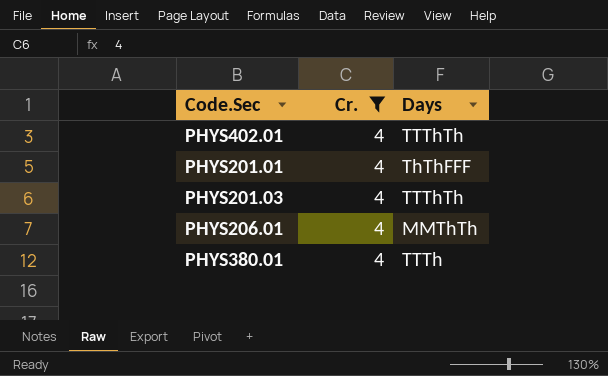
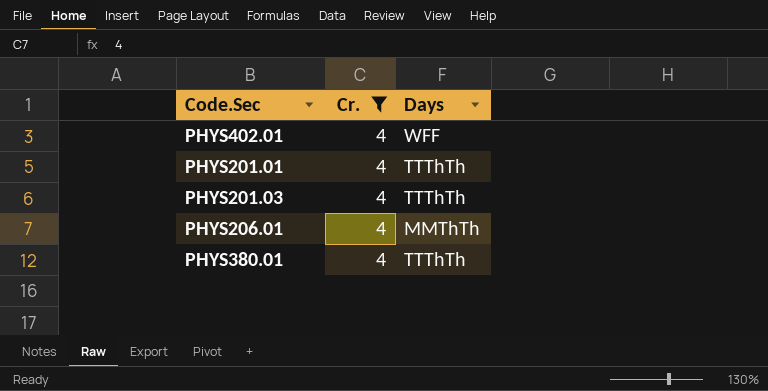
PHYS402.01 | Days: TTThTh -> WFF
PHYS201.01 | Days: ThThFFF -> TTThTh
PHYS380.01 | Days: TTTh -> TTThTh

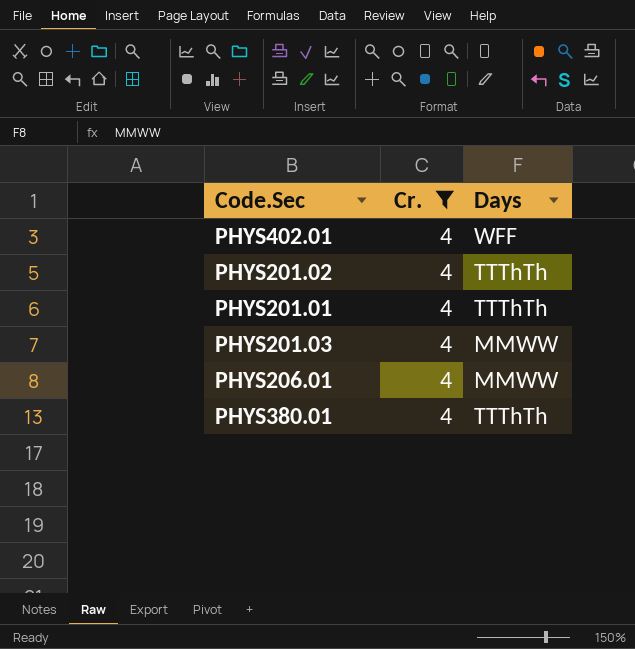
row PHYS201.02: none -> 4 | TTThTh
PHYS201.03 | Days: TTThTh -> MMWW
PHYS206.01 | Days: MMThTh -> MMWW

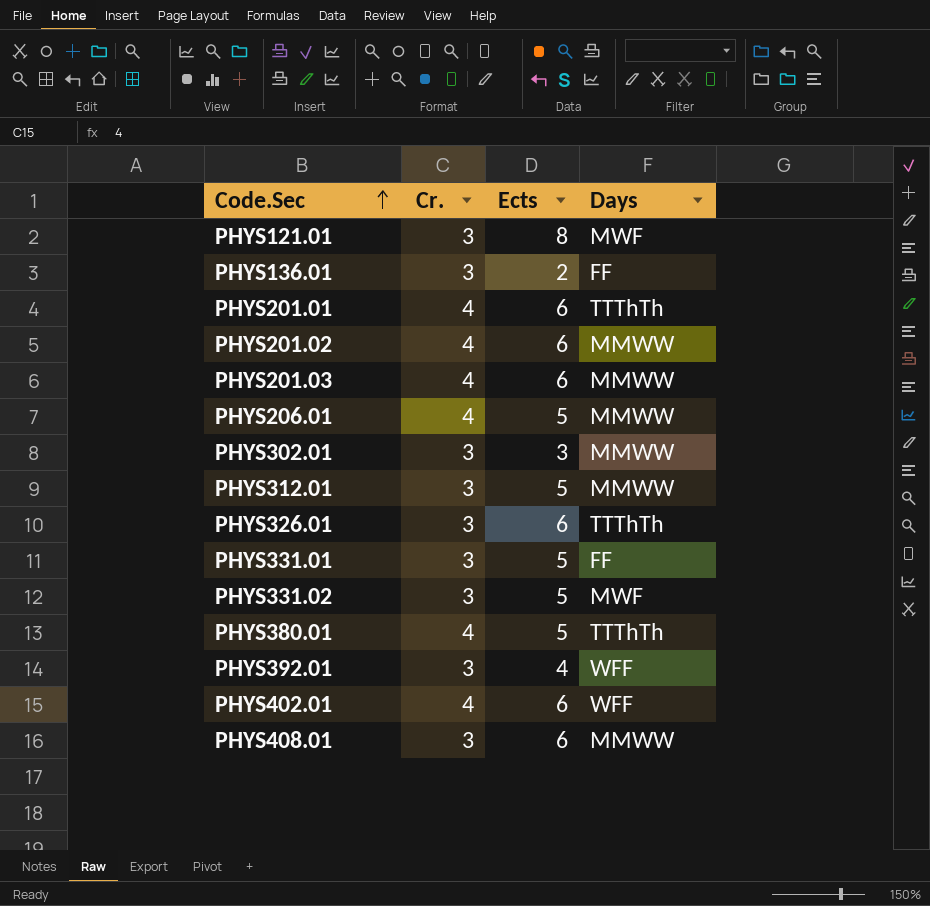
filter: Cr. = 4 -> none
row order: none -> Code.Sec ascending
column Ects | position: none -> 3
PHYS201.02 | Days: TTThTh -> MMWW

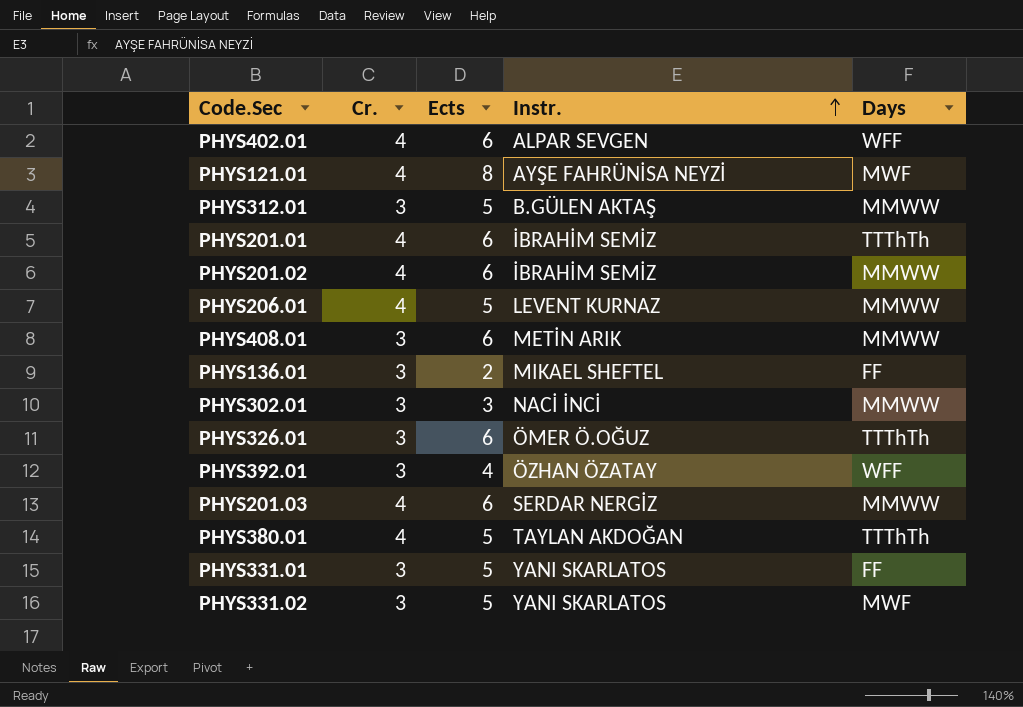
row order: Code.Sec ascending -> Instr. ascending
column Instr. | position: none -> 4
PHYS121.01 | Cr.: 3 -> 4

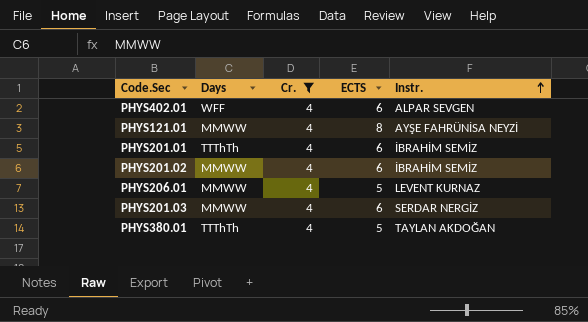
filter: none -> Cr. = 4
column Days | position: 5 -> 2
column name: Ects -> ECTS
PHYS121.01 | Days: MWF -> MMWW

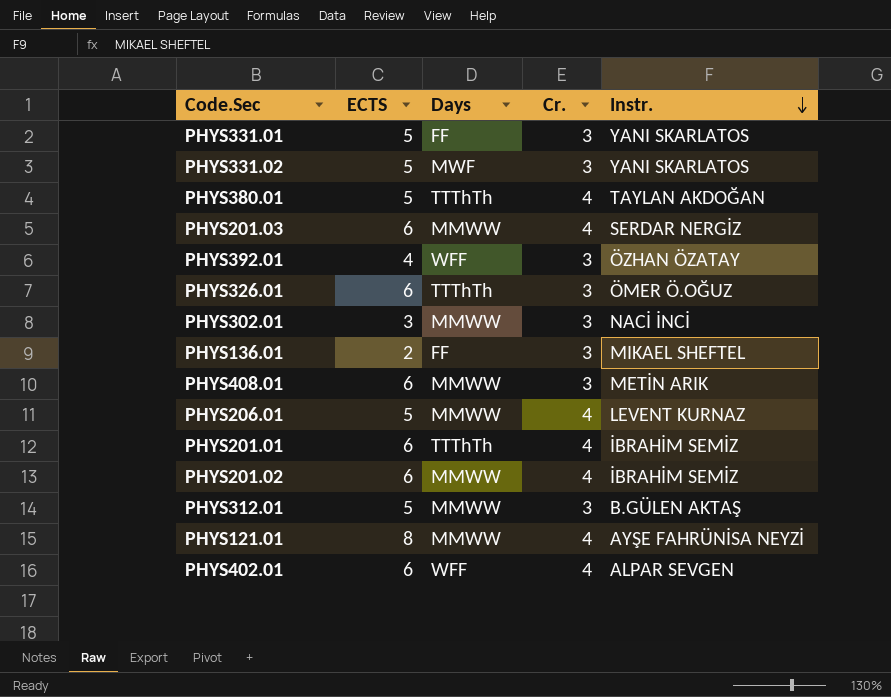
filter: Cr. = 4 -> none
row order: Instr. ascending -> Instr. descending
column ECTS | position: 4 -> 2

